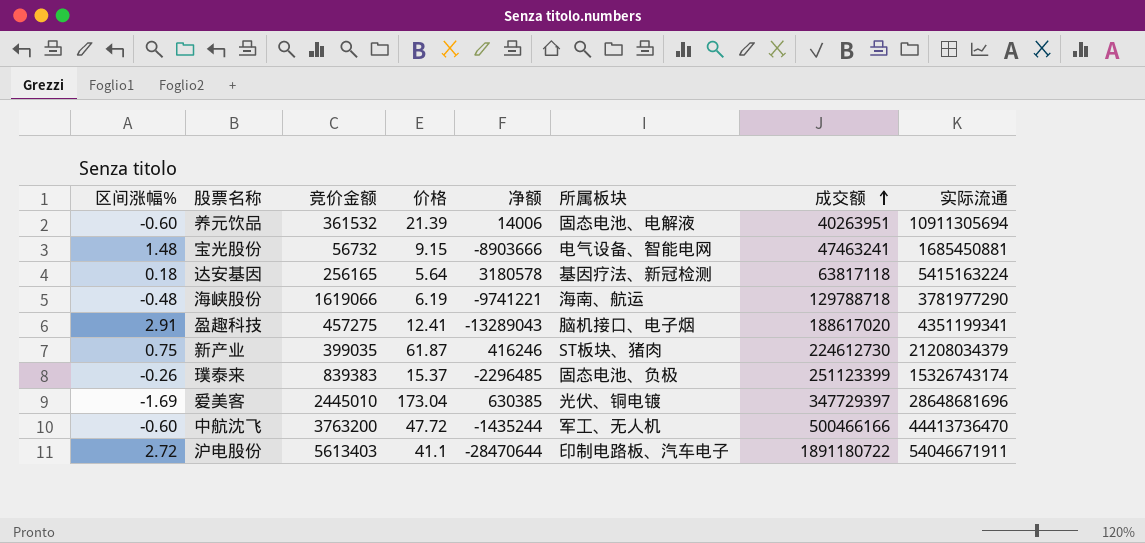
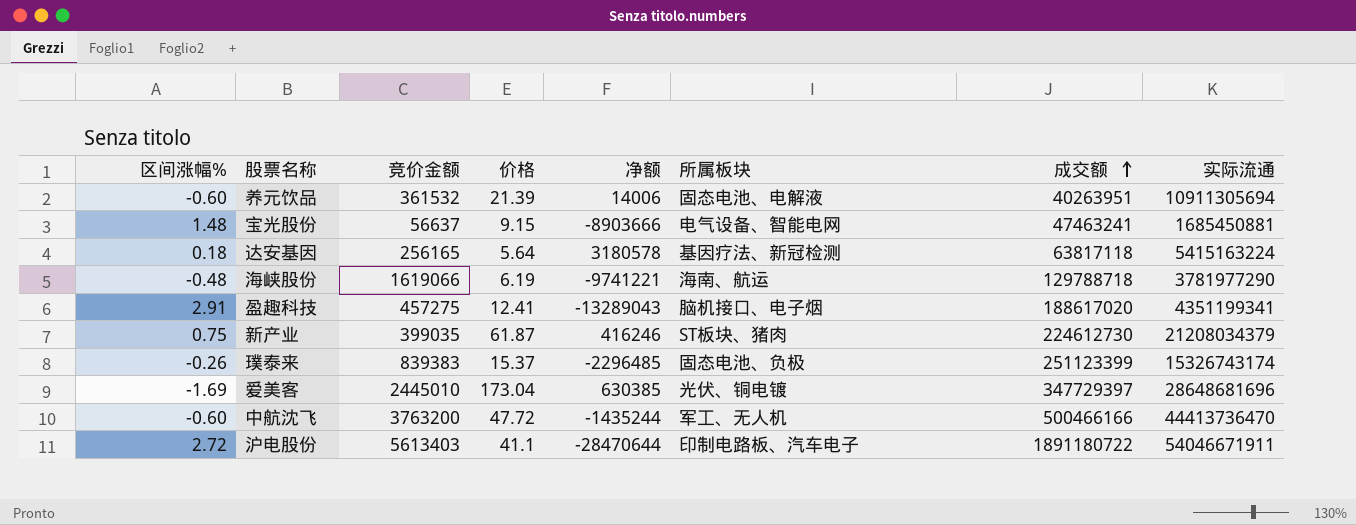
宝光股份 | 竞价金额: 56732 -> 56637

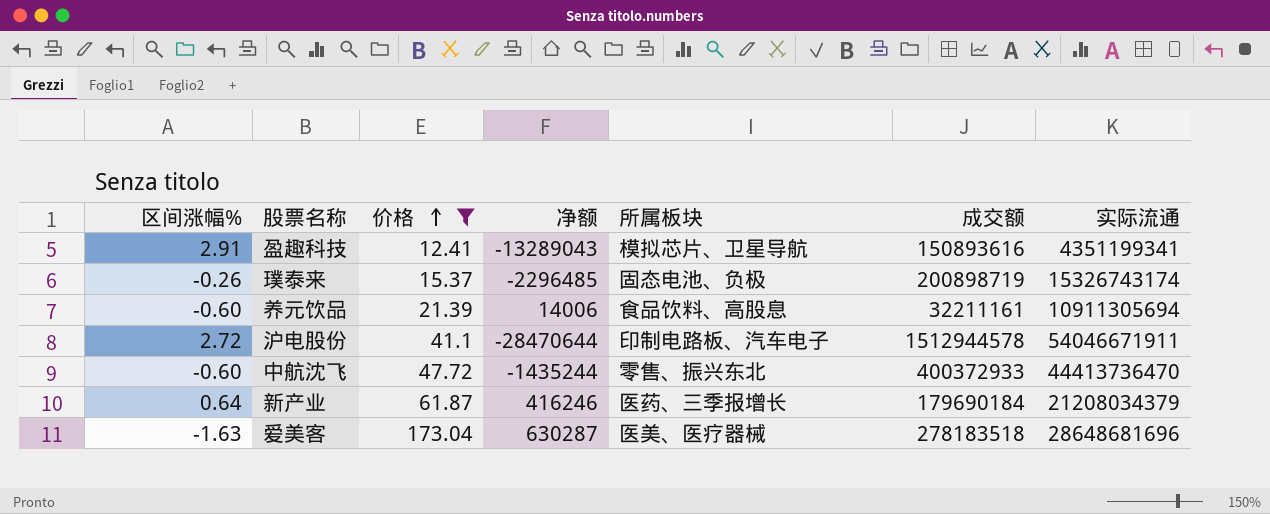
filter: none -> 价格 >= 12.41
row order: 成交额 ascending -> 价格 ascending
column 竞价金额 | position: 3 -> none
盈趣科技 | 所属板块: 脑机接口、电子烟 -> 模拟芯片、卫星导航
盈趣科技 | 成交额: 188617020 -> 150893616
璞泰来 | 成交额: 251123399 -> 200898719
养元饮品 | 所属板块: 固态电池、电解液 -> 食品饮料、高股息
养元饮品 | 成交额: 40263951 -> 32211161
沪电股份 | 成交额: 1891180722 -> 1512944578
中航沈飞 | 所属板块: 军工、无人机 -> 零售、振兴东北
中航沈飞 | 成交额: 500466166 -> 400372933
新产业 | 区间涨幅%: 0.75 -> 0.64
新产业 | 所属板块: ST板块、猪肉 -> 医药、三季报增长
新产业 | 成交额: 224612730 -> 179690184
爱美客 | 区间涨幅%: -1.69 -> -1.63
爱美客 | 净额: 630385 -> 630287
爱美客 | 所属板块: 光伏、铜电镀 -> 医美、医疗器械
爱美客 | 成交额: 347729397 -> 278183518

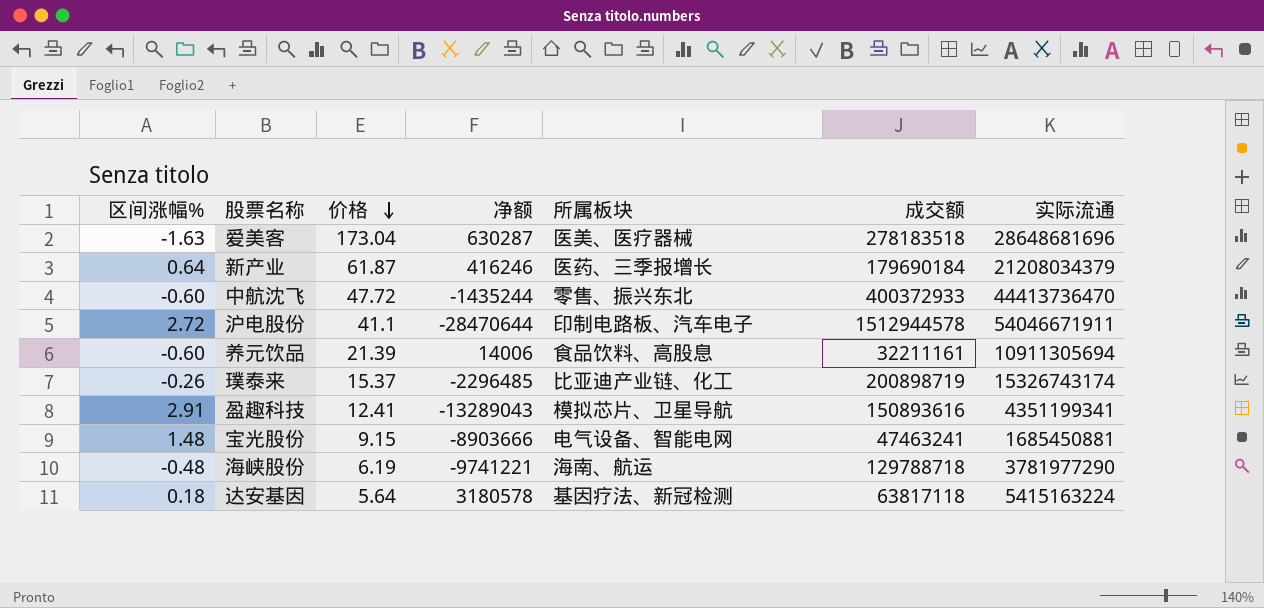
filter: 价格 >= 12.41 -> none
row order: 价格 ascending -> 价格 descending
璞泰来 | 所属板块: 固态电池、负极 -> 比亚迪产业链、化工

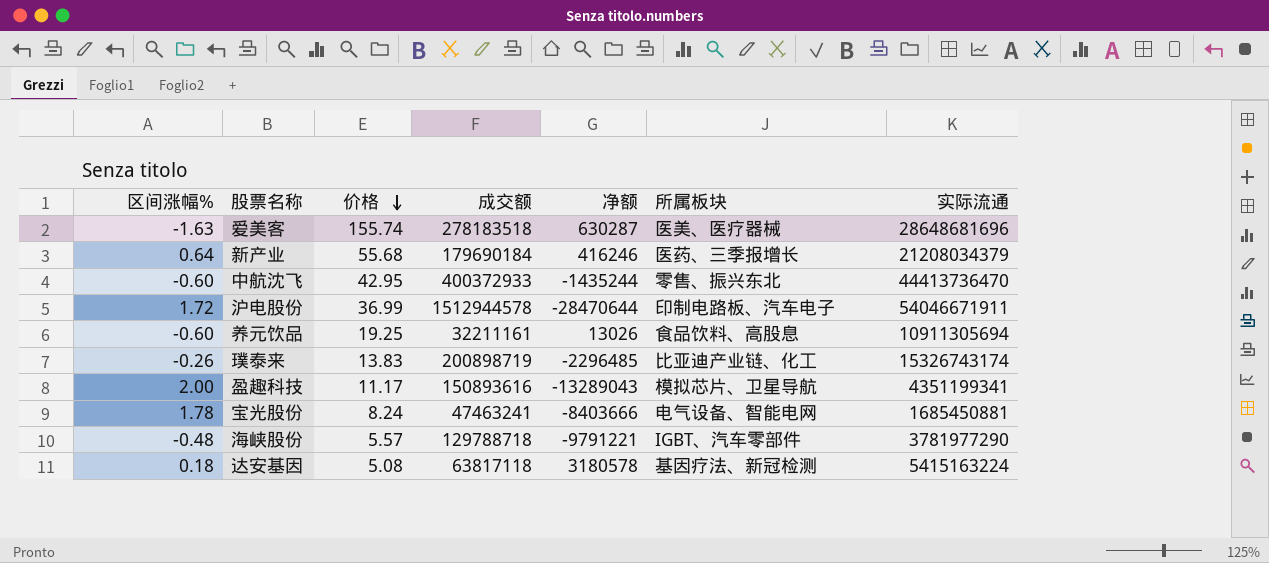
column 成交额 | position: 6 -> 4
爱美客 | 价格: 173.04 -> 155.74
新产业 | 价格: 61.87 -> 55.68
中航沈飞 | 价格: 47.72 -> 42.95
沪电股份 | 区间涨幅%: 2.72 -> 1.72
沪电股份 | 价格: 41.1 -> 36.99
养元饮品 | 价格: 21.39 -> 19.25
养元饮品 | 净额: 14006 -> 13026
璞泰来 | 价格: 15.37 -> 13.83
盈趣科技 | 区间涨幅%: 2.91 -> 2.00
盈趣科技 | 价格: 12.41 -> 11.17
宝光股份 | 区间涨幅%: 1.48 -> 1.78
宝光股份 | 价格: 9.15 -> 8.24
宝光股份 | 净额: -8903666 -> -8403666
海峡股份 | 价格: 6.19 -> 5.57
海峡股份 | 净额: -9741221 -> -9791221
海峡股份 | 所属板块: 海南、航运 -> IGBT、汽车零部件
达安基因 | 价格: 5.64 -> 5.08

